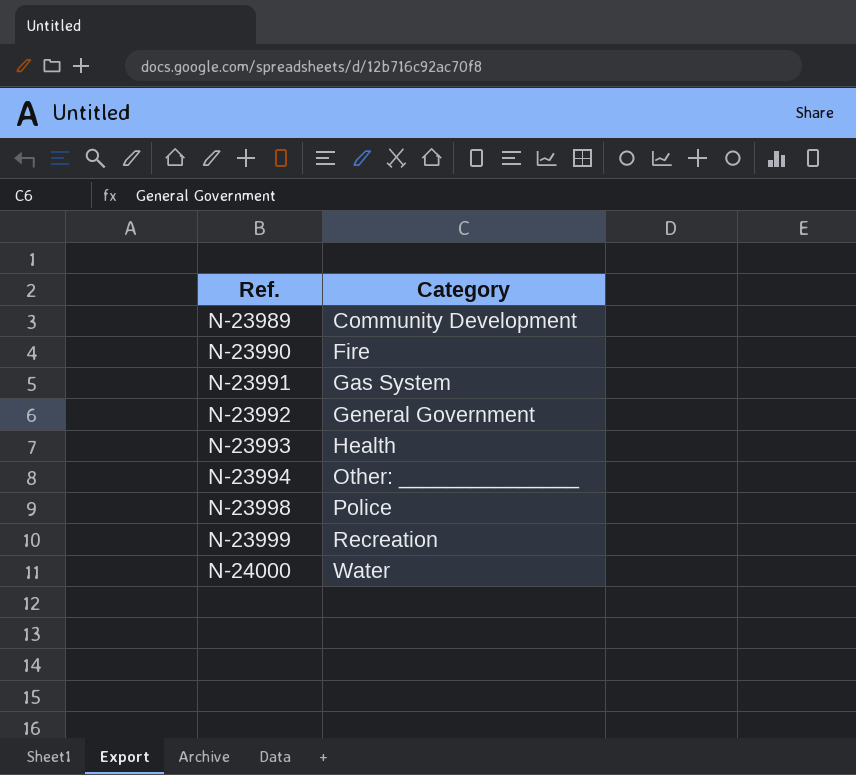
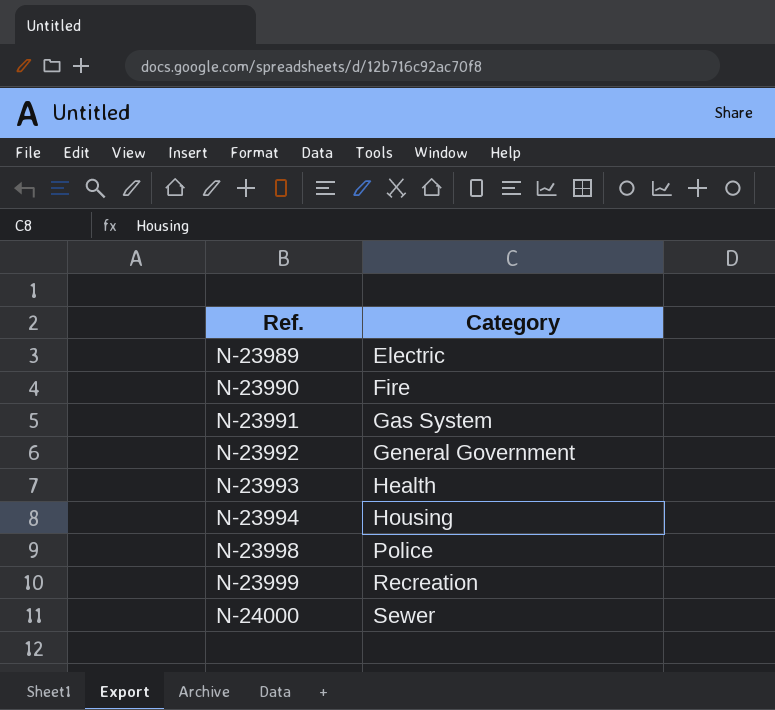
N-23989 | Category: Community Development -> Electric
N-23994 | Category: Other: _______________ -> Housing
N-24000 | Category: Water -> Sewer

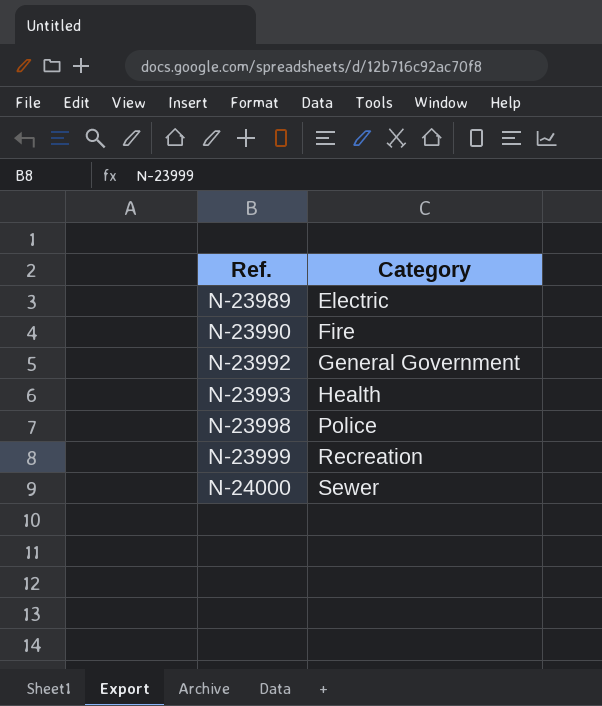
row N-23991: Gas System -> none
row N-23994: Housing -> none

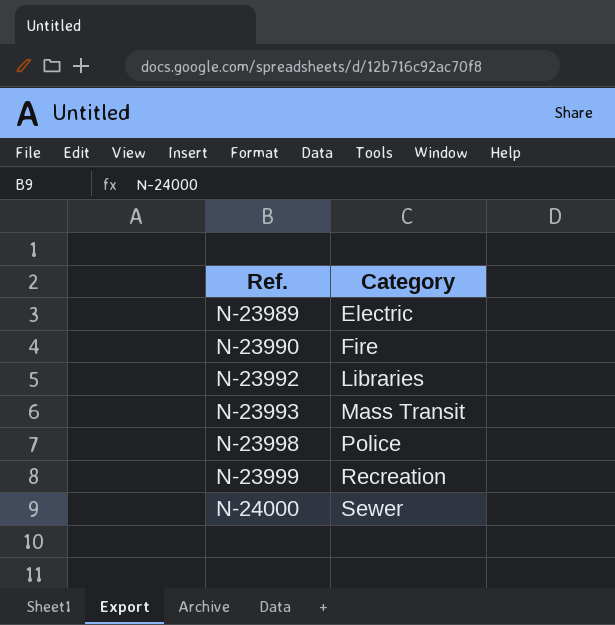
N-23992 | Category: General Government -> Libraries
N-23993 | Category: Health -> Mass Transit

